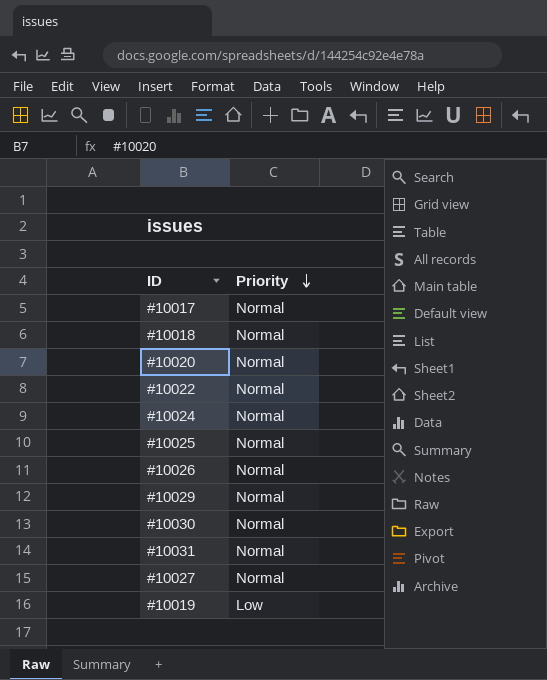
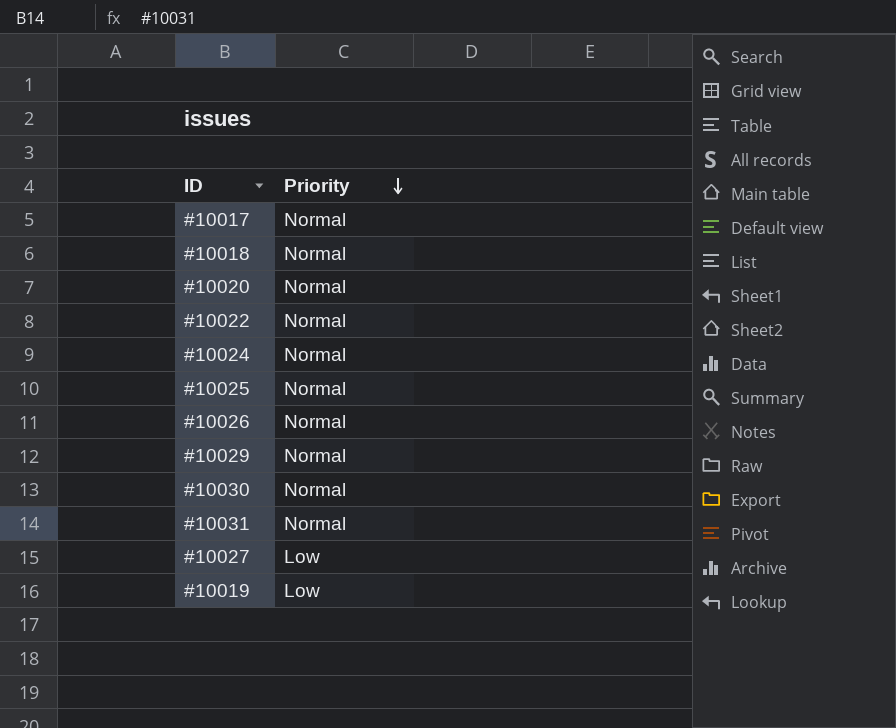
#10027 | Priority: Normal -> Low

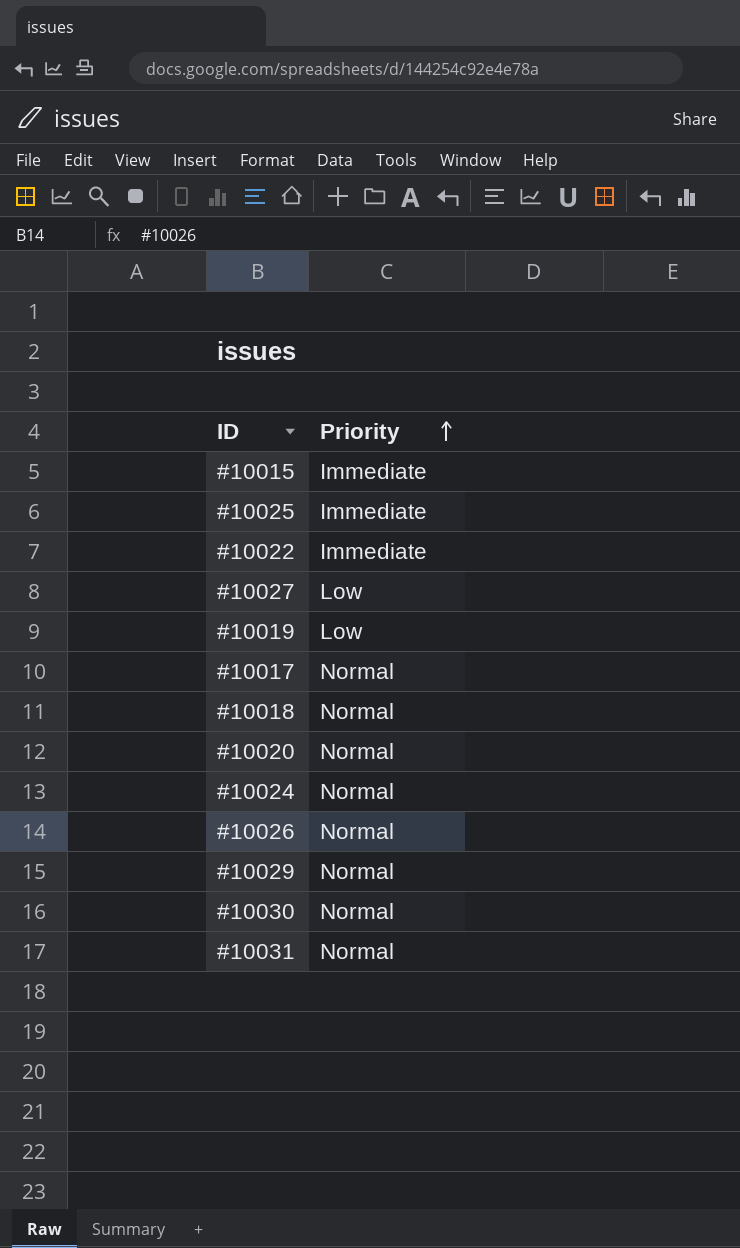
row order: Priority descending -> Priority ascending
row #10015: none -> Immediate
#10025 | Priority: Normal -> Immediate
#10022 | Priority: Normal -> Immediate

